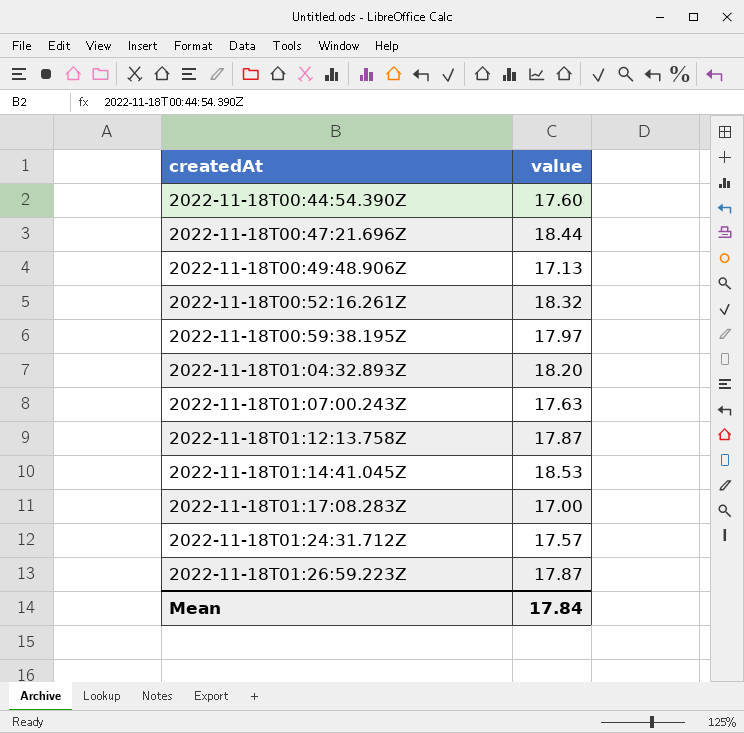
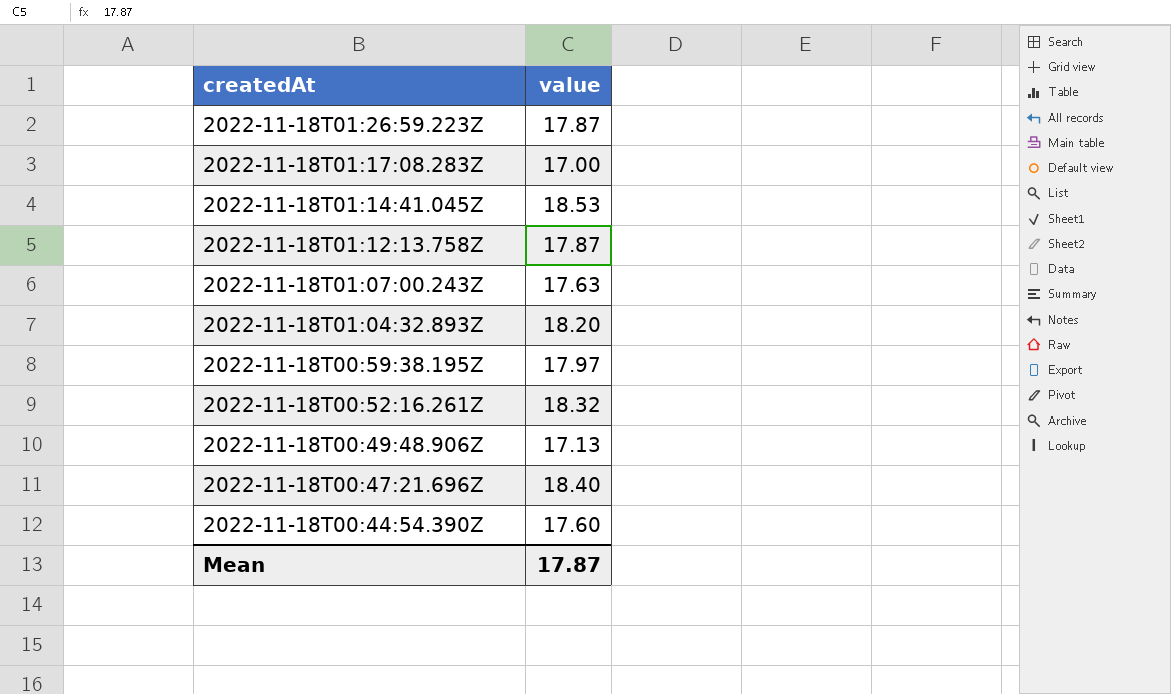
row order: createdAt ascending -> createdAt descending
row 2022-11-18T01:24:31.712Z: 17.57 -> none
2022-11-18T00:47:21.696Z | value: 18.44 -> 18.40
Mean | value: 17.84 -> 17.87

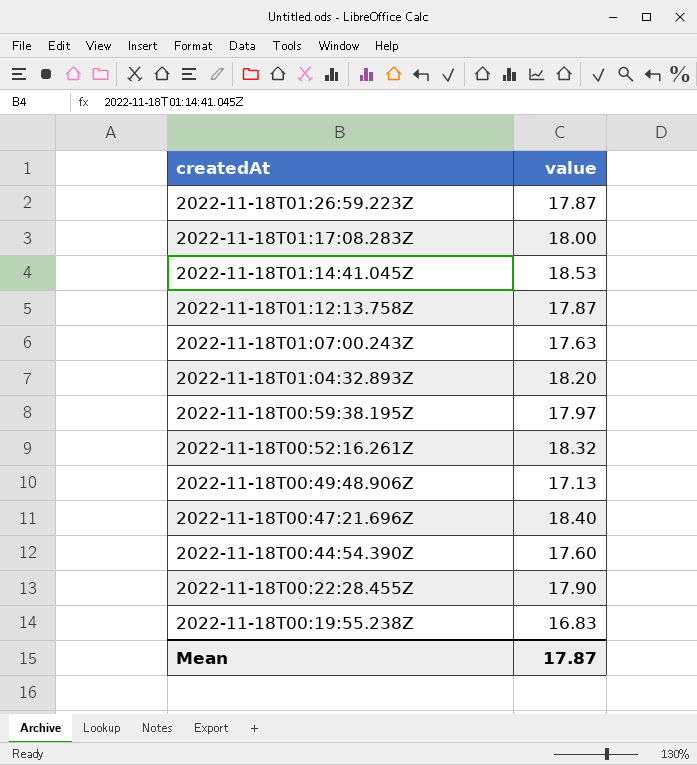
2022-11-18T01:17:08.283Z | value: 17.00 -> 18.00
row 2022-11-18T00:22:28.455Z: none -> 17.90
row 2022-11-18T00:19:55.238Z: none -> 16.83

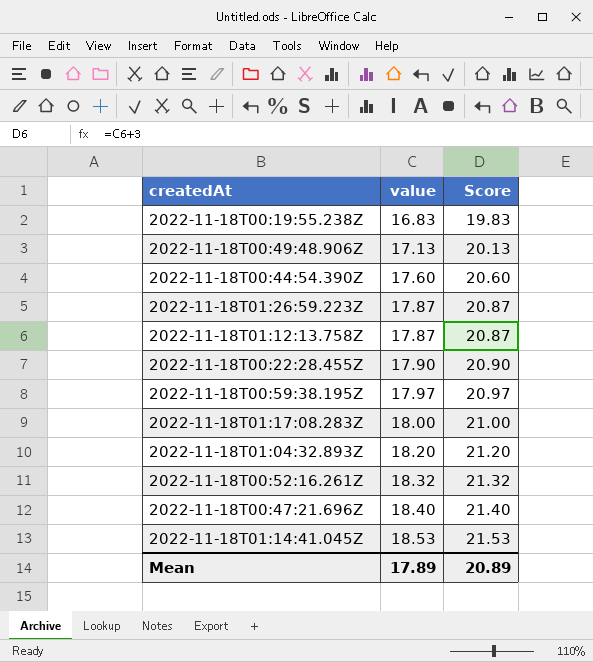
row order: createdAt descending -> value ascending
column Score | formula: none -> [value] + 3
row 2022-11-18T01:07:00.243Z: 17.63 -> none
Mean | value: 17.87 -> 17.89

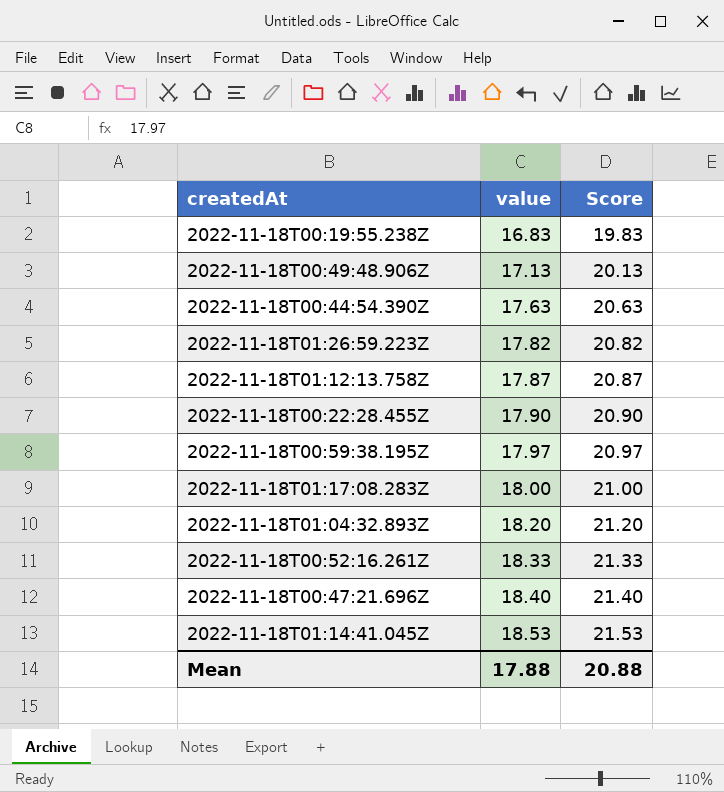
2022-11-18T00:44:54.390Z | value: 17.60 -> 17.63
2022-11-18T00:44:54.390Z | Score: 20.60 -> 20.63
2022-11-18T01:26:59.223Z | value: 17.87 -> 17.82
2022-11-18T01:26:59.223Z | Score: 20.87 -> 20.82
2022-11-18T00:52:16.261Z | value: 18.32 -> 18.33
2022-11-18T00:52:16.261Z | Score: 21.32 -> 21.33
Mean | value: 17.89 -> 17.88
Mean | Score: 20.89 -> 20.88

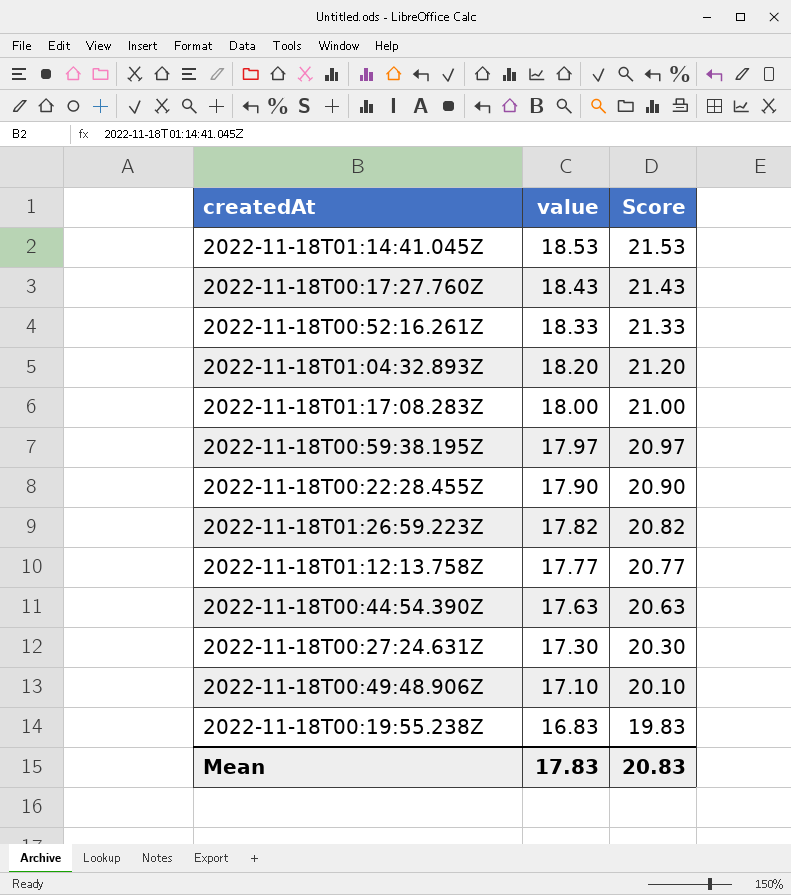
row order: value ascending -> value descending
row 2022-11-18T00:47:21.696Z: 18.40 | 21.40 -> none
row 2022-11-18T00:17:27.760Z: none -> 18.43 | 21.43
2022-11-18T01:12:13.758Z | value: 17.87 -> 17.77
2022-11-18T01:12:13.758Z | Score: 20.87 -> 20.77
row 2022-11-18T00:27:24.631Z: none -> 17.30 | 20.30
2022-11-18T00:49:48.906Z | value: 17.13 -> 17.10
2022-11-18T00:49:48.906Z | Score: 20.13 -> 20.10
Mean | value: 17.88 -> 17.83
Mean | Score: 20.88 -> 20.83

